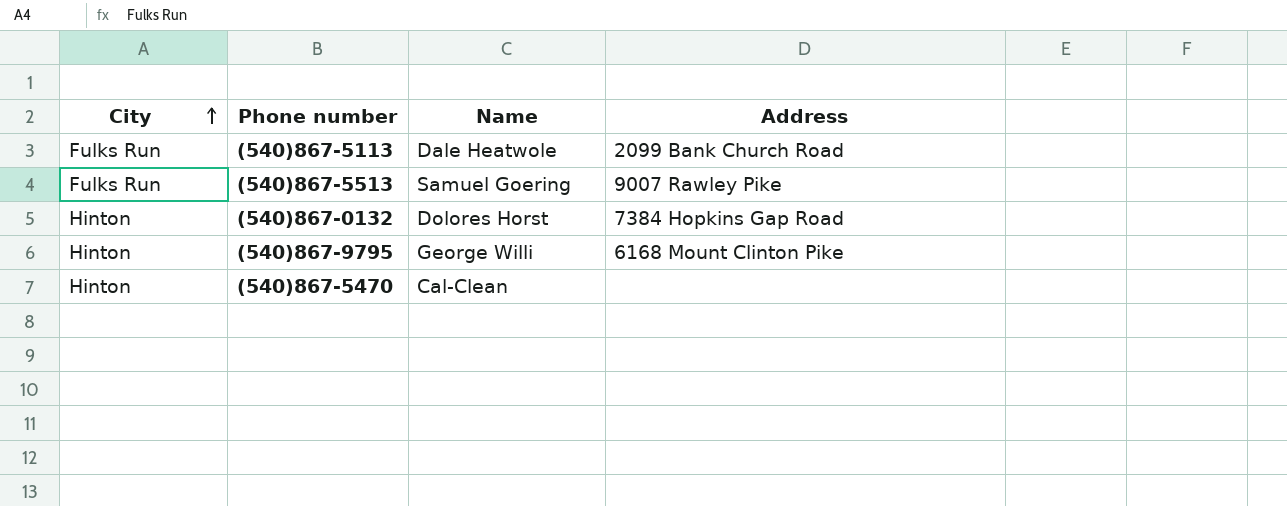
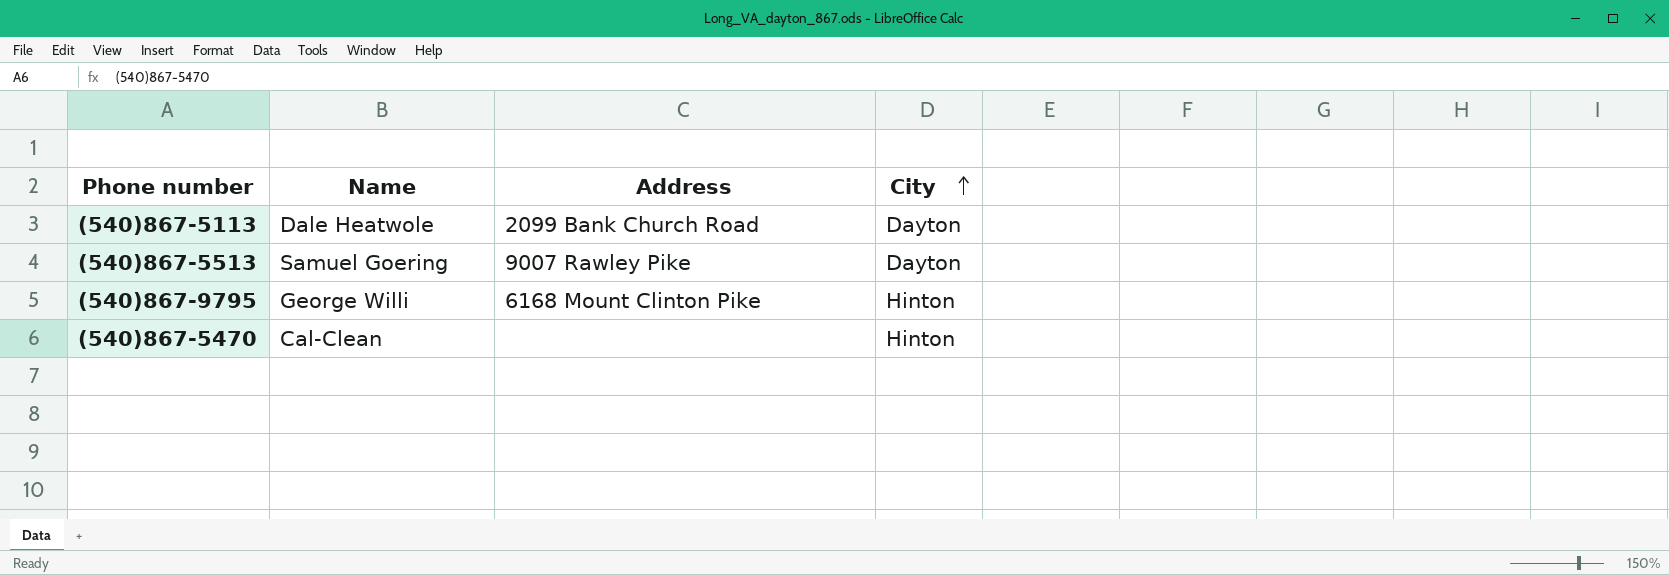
column City | position: 1 -> 4
row (540)867-0132: Hinton | Dolores Horst | 7384 Hopkins Gap Road -> none
(540)867-5113 | City: Fulks Run -> Dayton
(540)867-5513 | City: Fulks Run -> Dayton

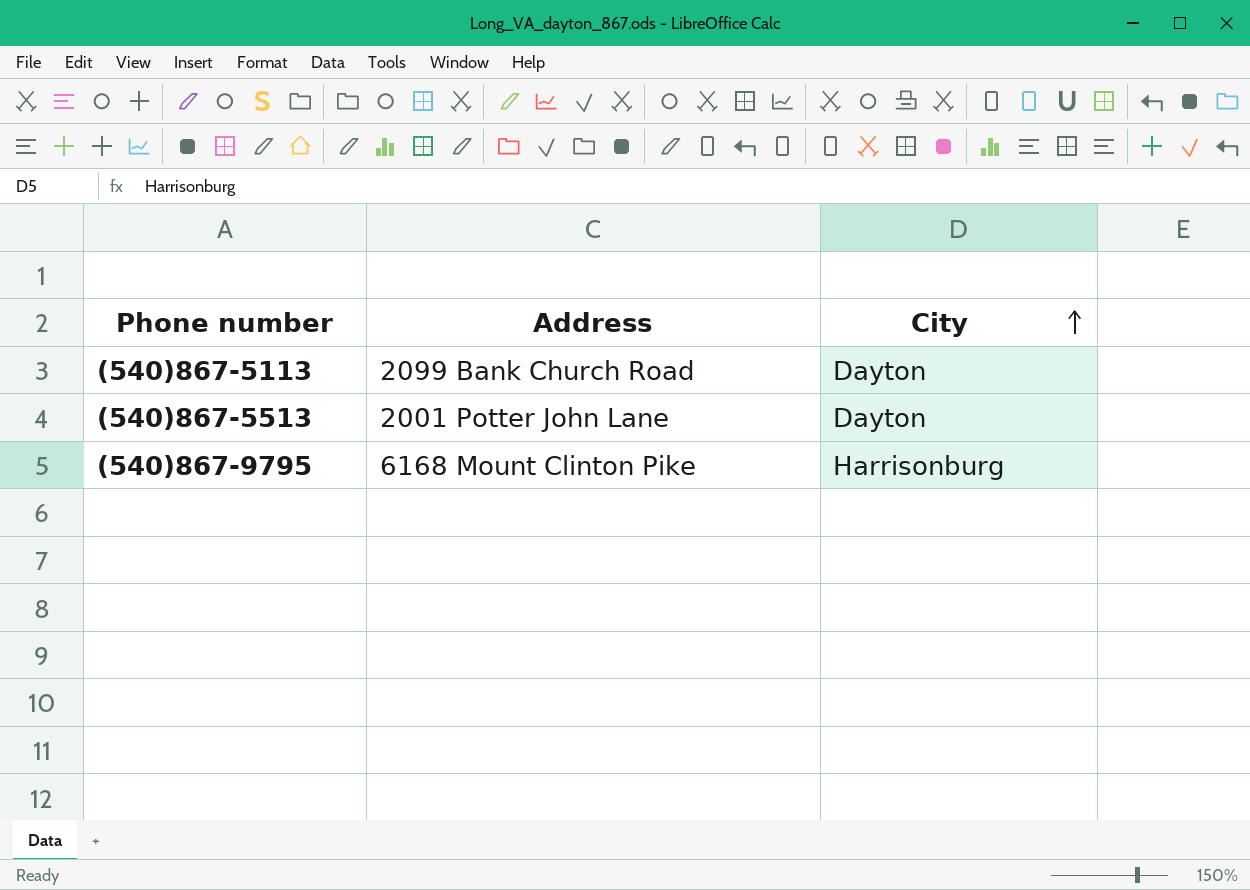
column Name | position: 2 -> none
row (540)867-5470: Cal-Clean | none | Hinton -> none
(540)867-5513 | Address: 9007 Rawley Pike -> 2001 Potter John Lane
(540)867-9795 | City: Hinton -> Harrisonburg

